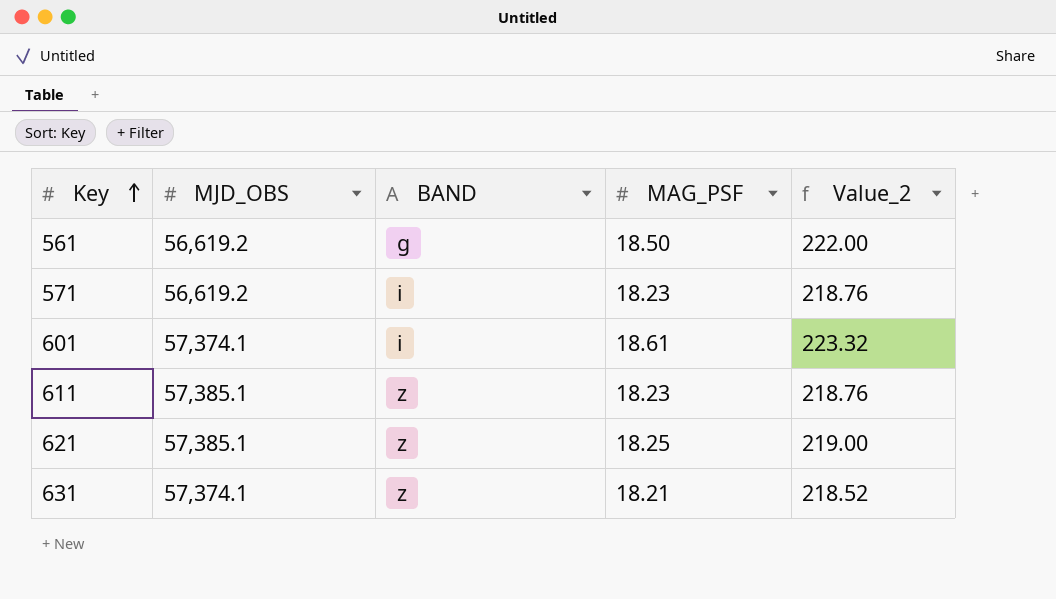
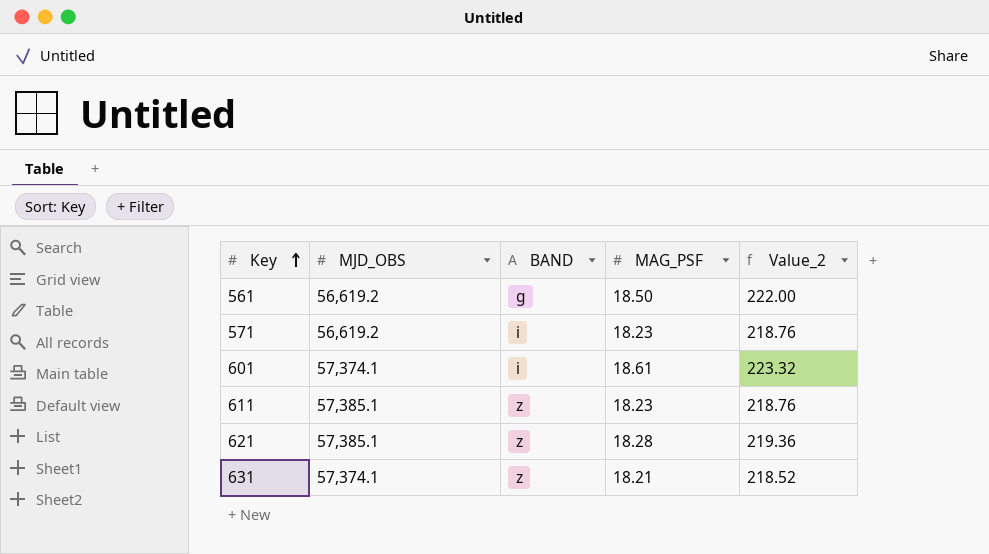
621 | MAG_PSF: 18.25 -> 18.28
621 | Value_2: 219.00 -> 219.36

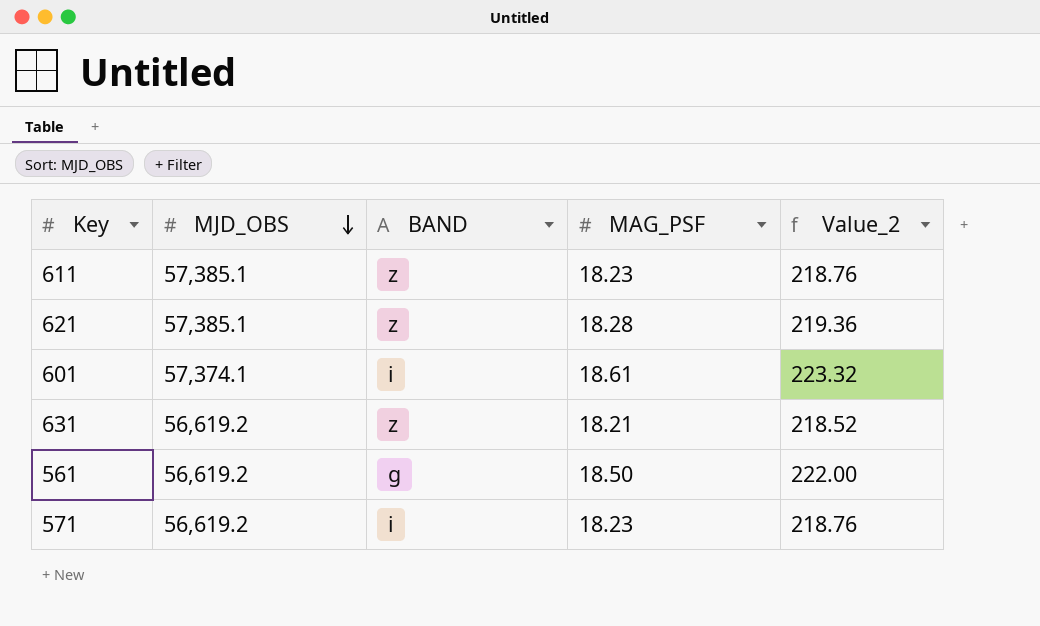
row order: Key ascending -> MJD_OBS descending
631 | MJD_OBS: 57,374.1 -> 56,619.2

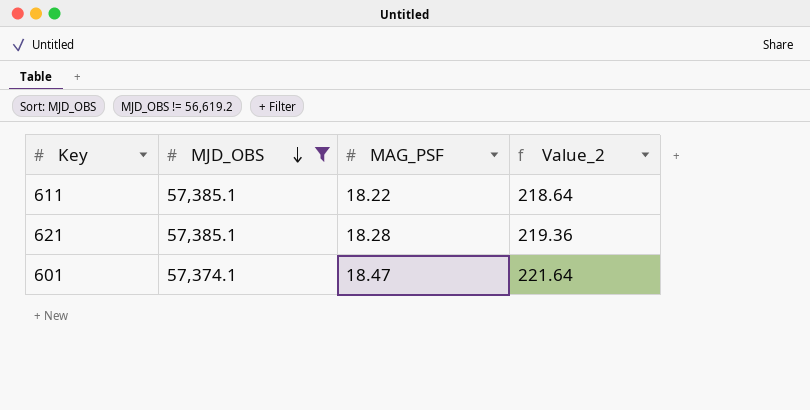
filter: none -> MJD_OBS != 56,619.2
column BAND | position: 3 -> none
611 | MAG_PSF: 18.23 -> 18.22
611 | Value_2: 218.76 -> 218.64
601 | MAG_PSF: 18.61 -> 18.47
601 | Value_2: 223.32 -> 221.64

